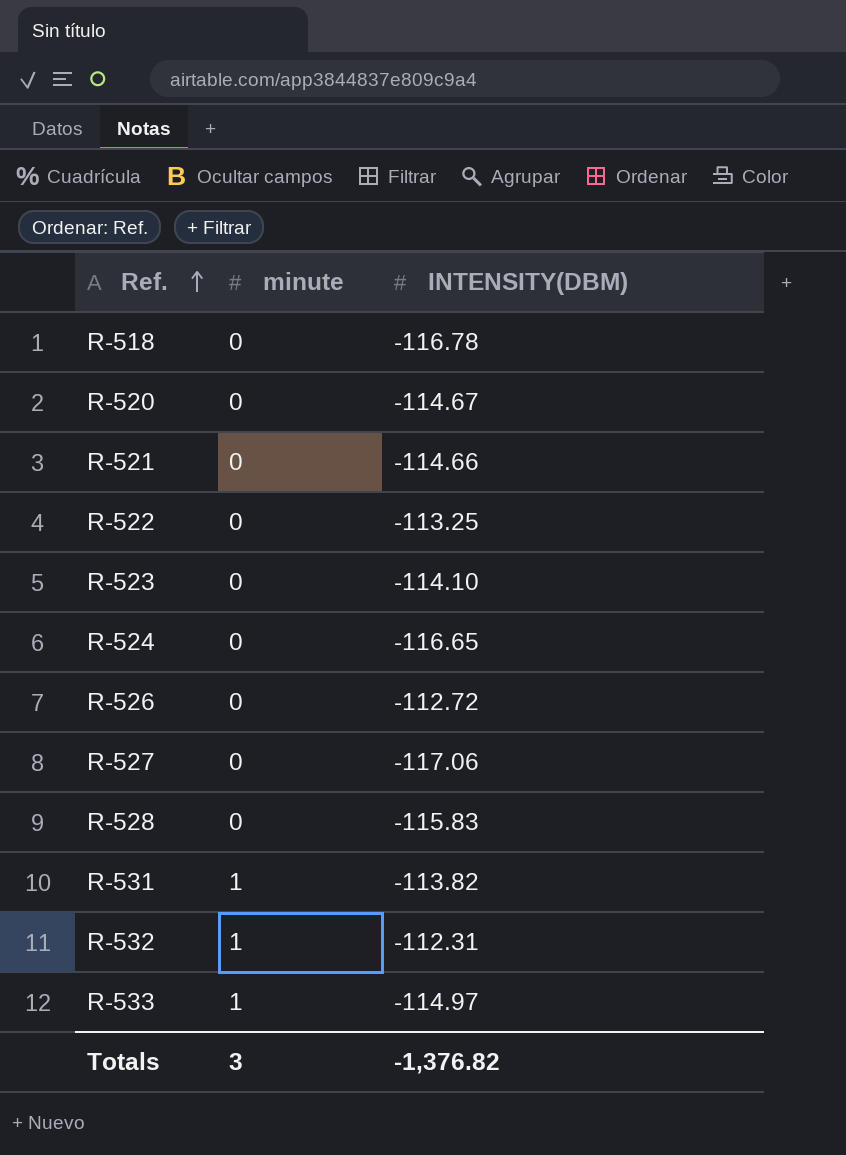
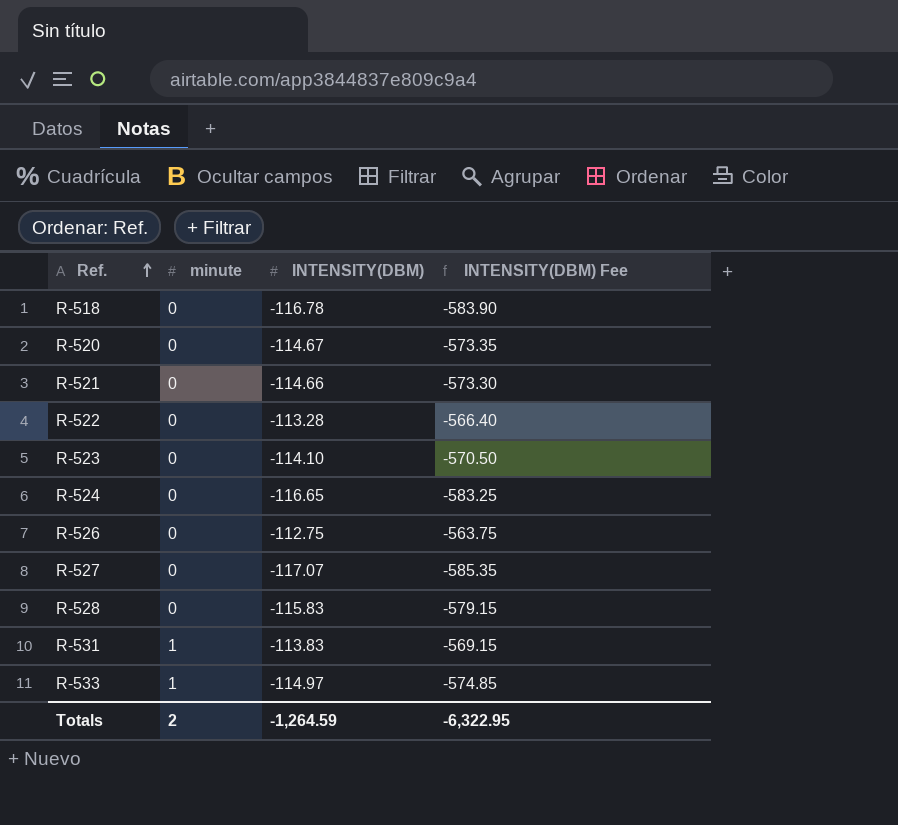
column INTENSITY(DBM) Fee | formula: none -> [INTENSITY(DBM)] * 5
row R-532: 1 | -112.31 -> none
R-522 | INTENSITY(DBM): -113.25 -> -113.28
R-526 | INTENSITY(DBM): -112.72 -> -112.75
R-527 | INTENSITY(DBM): -117.06 -> -117.07
R-531 | INTENSITY(DBM): -113.82 -> -113.83
Totals | minute: 3 -> 2
Totals | INTENSITY(DBM): -1,376.82 -> -1,264.59

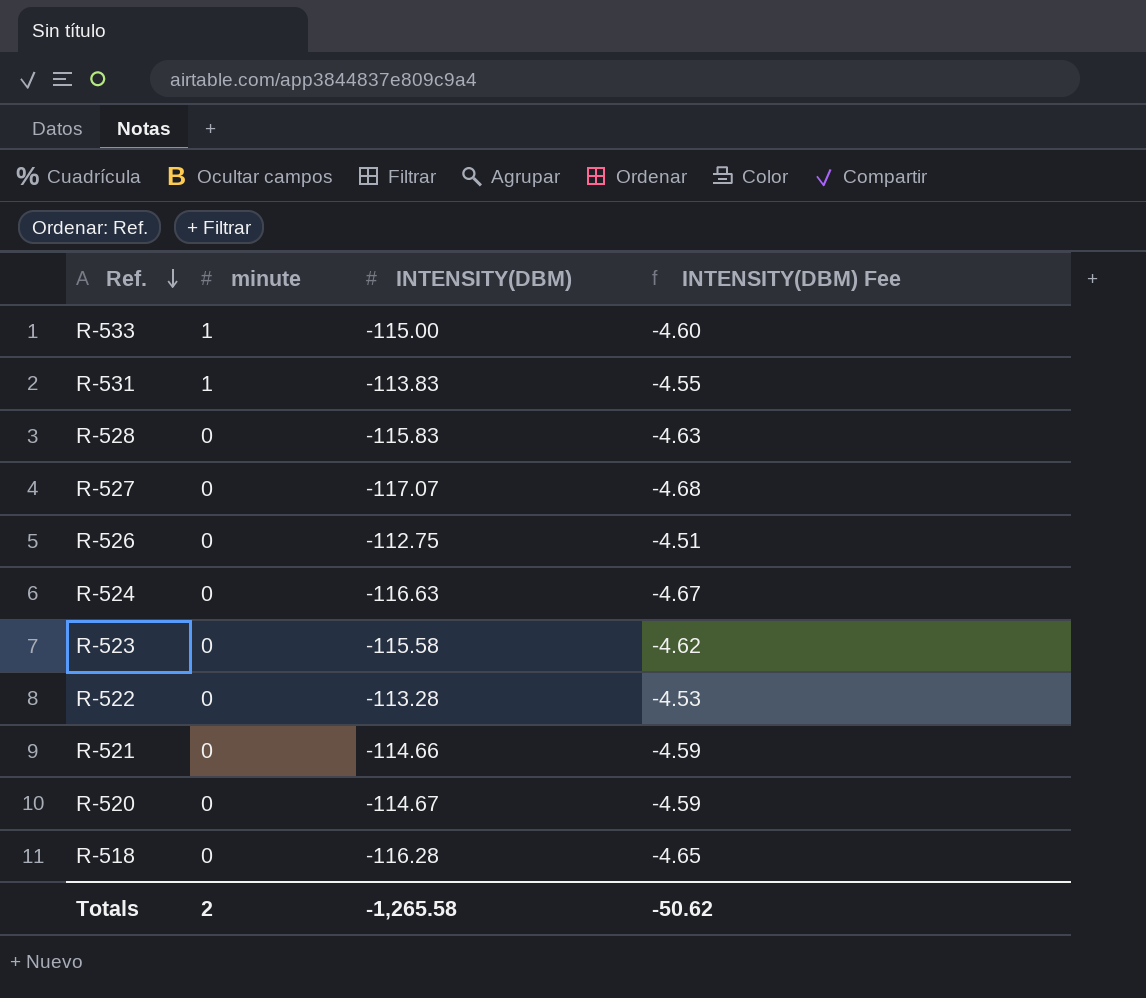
row order: Ref. ascending -> Ref. descending
column INTENSITY(DBM) Fee | formula: [INTENSITY(DBM)] * 5 -> [INTENSITY(DBM)] * 0.04
R-533 | INTENSITY(DBM): -114.97 -> -115.00
R-524 | INTENSITY(DBM): -116.65 -> -116.63
R-523 | INTENSITY(DBM): -114.10 -> -115.58
R-518 | INTENSITY(DBM): -116.78 -> -116.28
Totals | INTENSITY(DBM): -1,264.59 -> -1,265.58
Totals | INTENSITY(DBM) Fee: -6,322.95 -> -50.62

